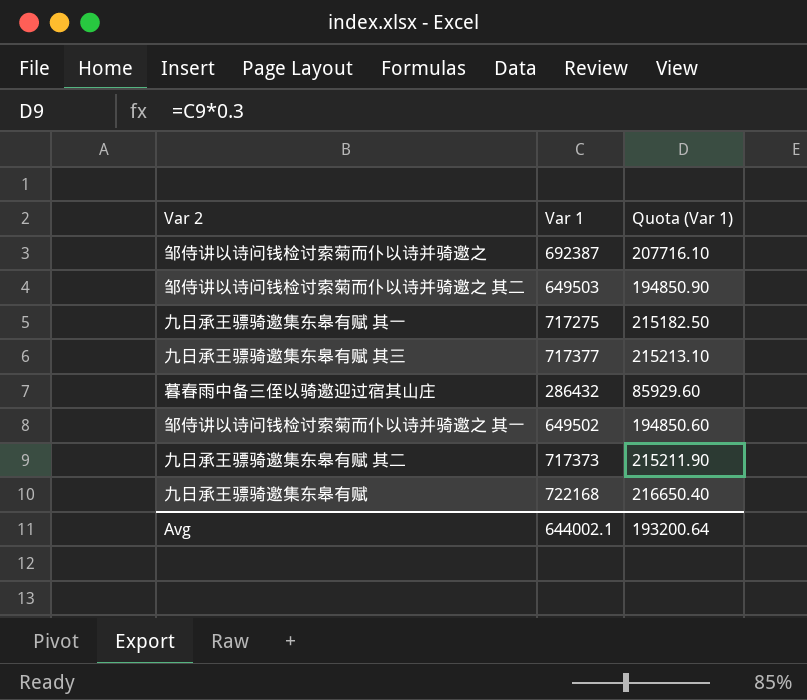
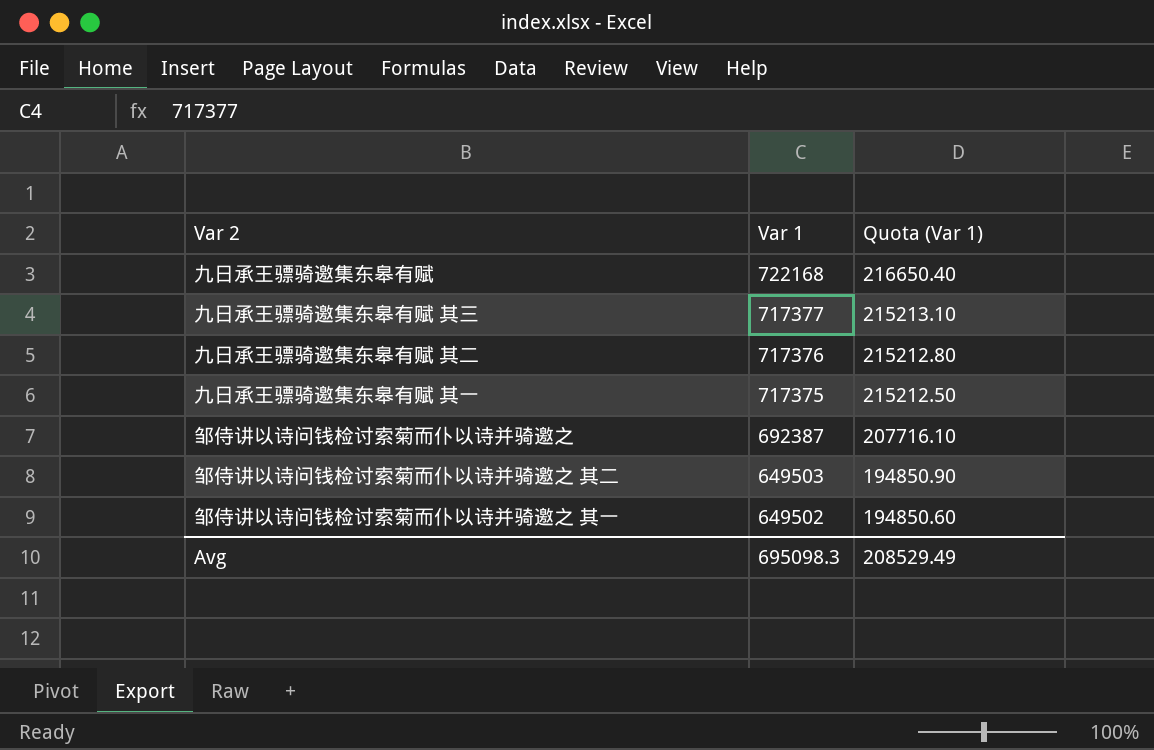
row order: none -> Var 1 descending
row 暮春雨中备三侄以骑邀迎过宿其山庄: 286432 | 85929.60 -> none
九日承王骠骑邀集东皋有赋 其二 | Var 1: 717373 -> 717376
九日承王骠骑邀集东皋有赋 其二 | Quota (Var 1): 215211.90 -> 215212.80
九日承王骠骑邀集东皋有赋 其一 | Var 1: 717275 -> 717375
九日承王骠骑邀集东皋有赋 其一 | Quota (Var 1): 215182.50 -> 215212.50
Avg | Var 1: 644002.1 -> 695098.3
Avg | Quota (Var 1): 193200.64 -> 208529.49

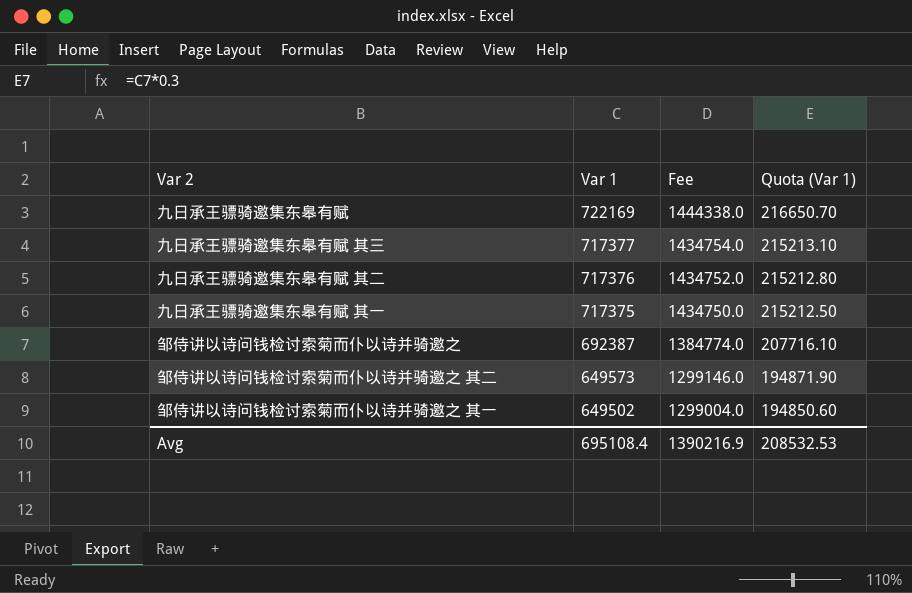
column Fee | formula: none -> [Var 1] * 2
九日承王骠骑邀集东皋有赋 | Var 1: 722168 -> 722169
九日承王骠骑邀集东皋有赋 | Quota (Var 1): 216650.40 -> 216650.70
邹侍讲以诗问钱检讨索菊而仆以诗并骑邀之 其二 | Var 1: 649503 -> 649573
邹侍讲以诗问钱检讨索菊而仆以诗并骑邀之 其二 | Quota (Var 1): 194850.90 -> 194871.90
Avg | Var 1: 695098.3 -> 695108.4
Avg | Quota (Var 1): 208529.49 -> 208532.53

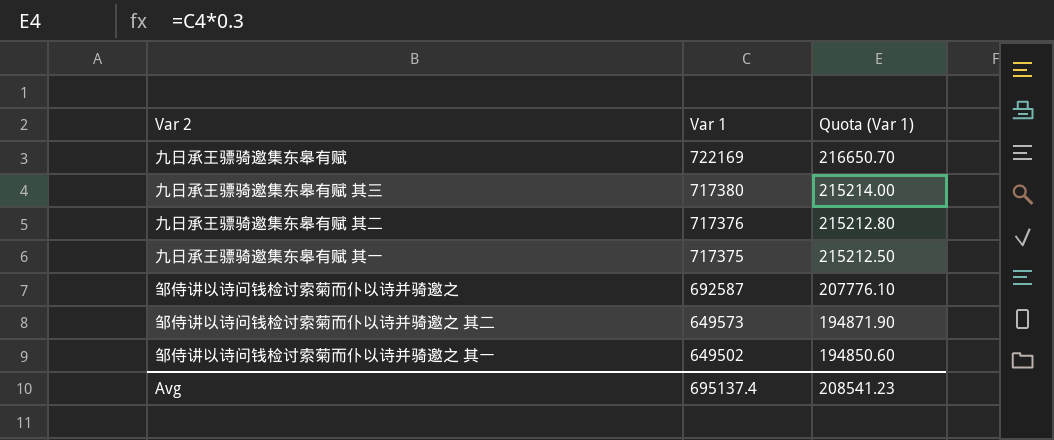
column Fee | formula: [Var 1] * 2 -> none
九日承王骠骑邀集东皋有赋 其三 | Var 1: 717377 -> 717380
九日承王骠骑邀集东皋有赋 其三 | Quota (Var 1): 215213.10 -> 215214.00
邹侍讲以诗问钱检讨索菊而仆以诗并骑邀之 | Var 1: 692387 -> 692587
邹侍讲以诗问钱检讨索菊而仆以诗并骑邀之 | Quota (Var 1): 207716.10 -> 207776.10
Avg | Var 1: 695108.4 -> 695137.4
Avg | Quota (Var 1): 208532.53 -> 208541.23

